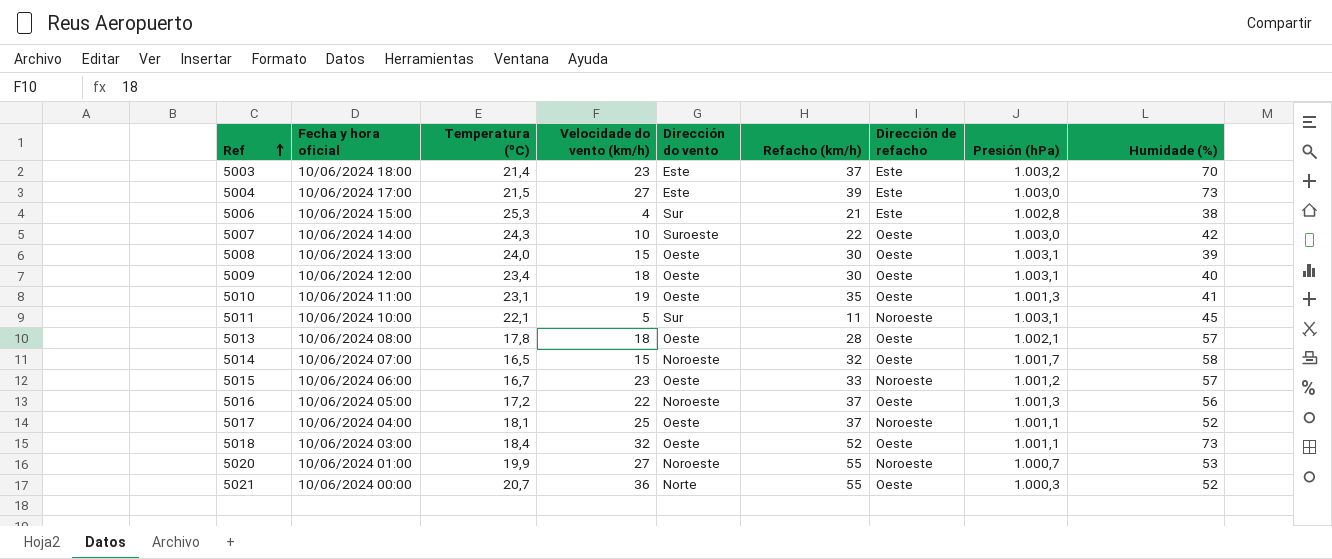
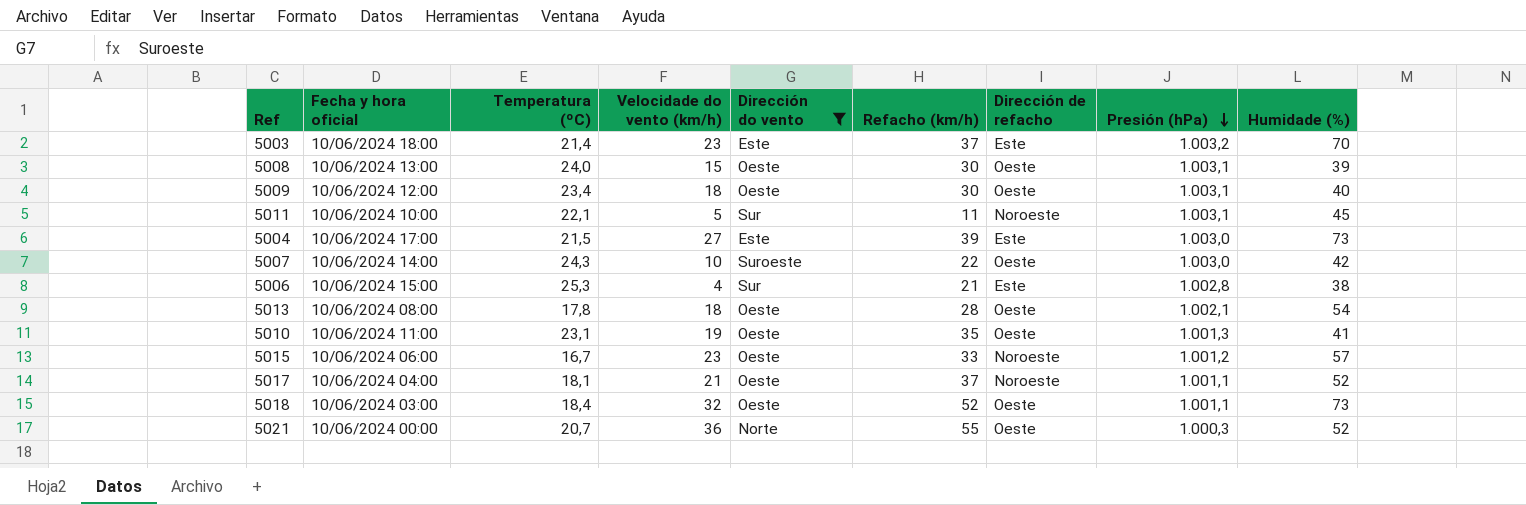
filter: none -> Dirección do vento != Noroeste
row order: Ref ascending -> Presión (hPa) descending
5013 | Humidade (%): 57 -> 54
5017 | Velocidade do vento (km/h): 25 -> 21

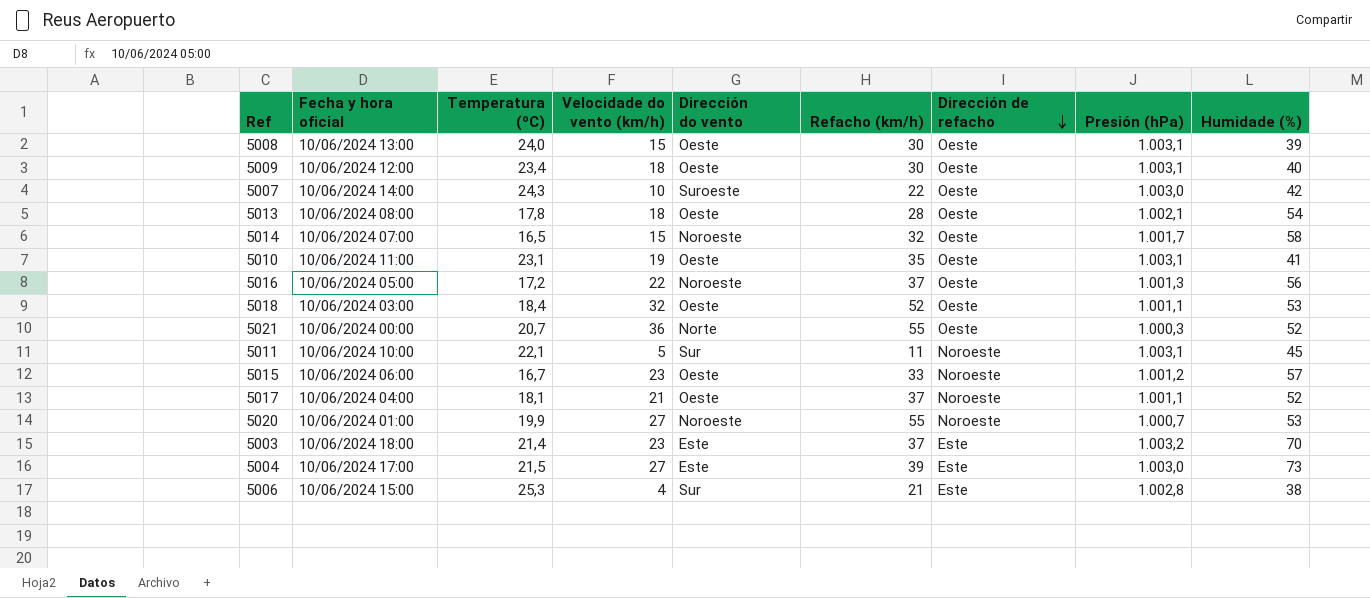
filter: Dirección do vento != Noroeste -> none
row order: Presión (hPa) descending -> Dirección de refacho descending
5010 | Presión (hPa): 1.001,3 -> 1.003,1
5018 | Humidade (%): 73 -> 53

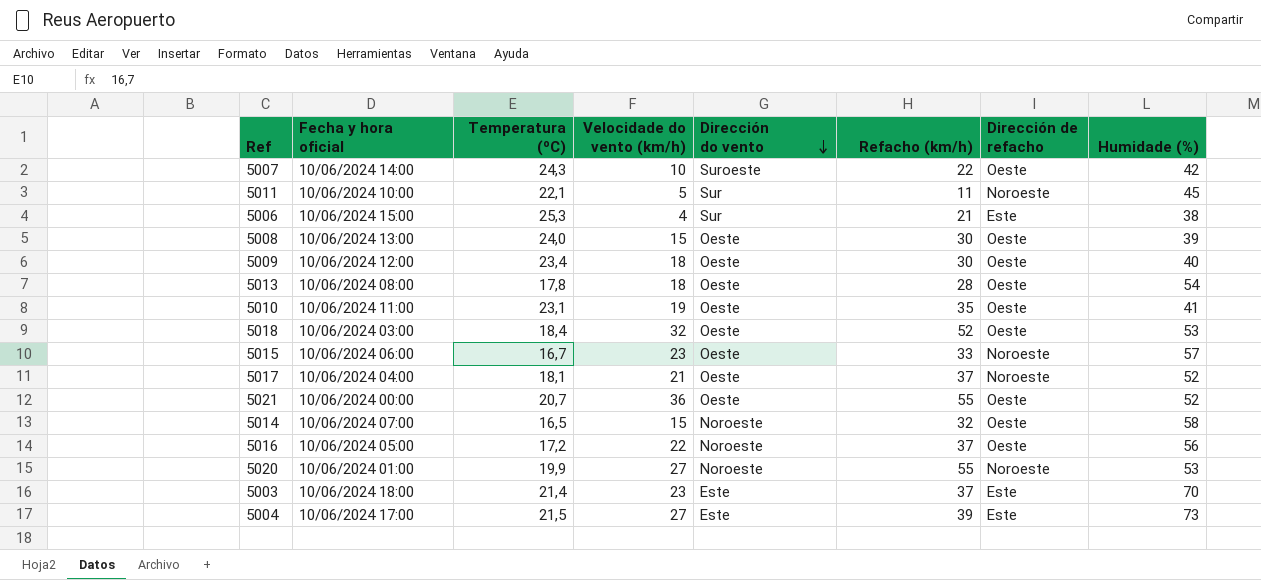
row order: Dirección de refacho descending -> Dirección do vento descending
column Presión (hPa) | position: 8 -> none
5021 | Dirección do vento: Norte -> Oeste

